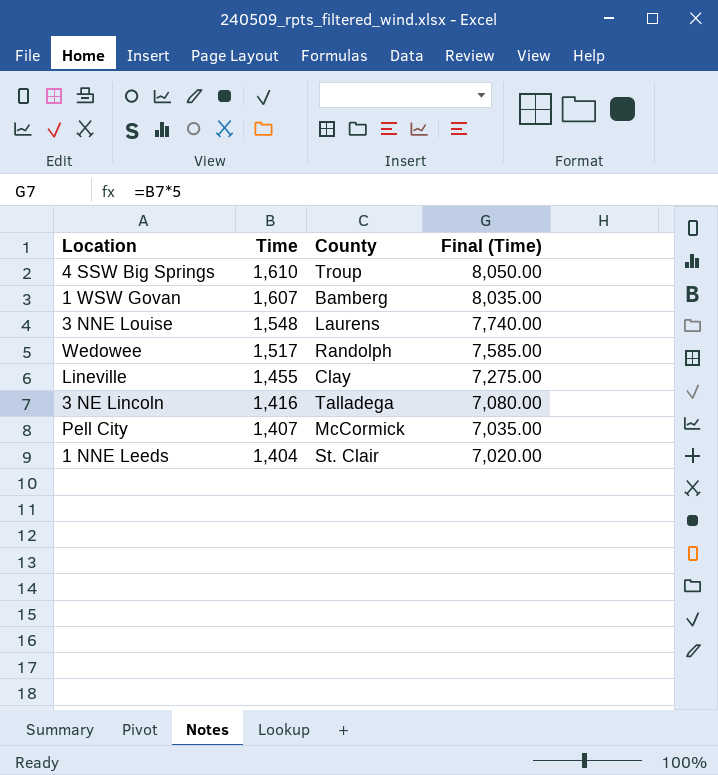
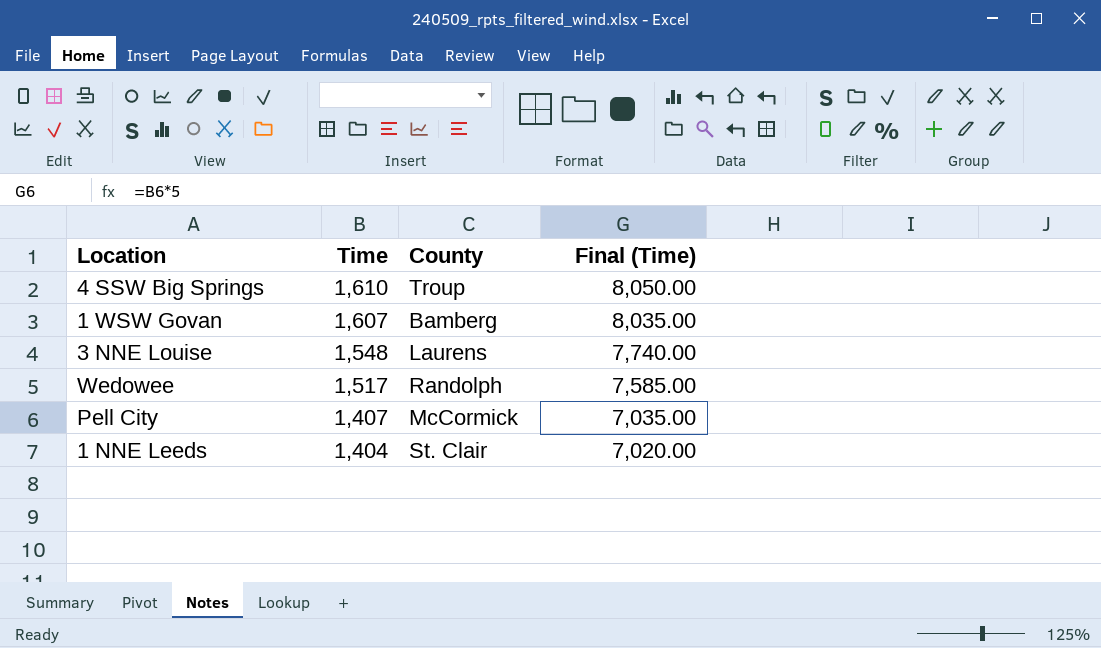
row Lineville: 1,455 | Clay | 7,275.00 -> none
row 3 NE Lincoln: 1,416 | Talladega | 7,080.00 -> none

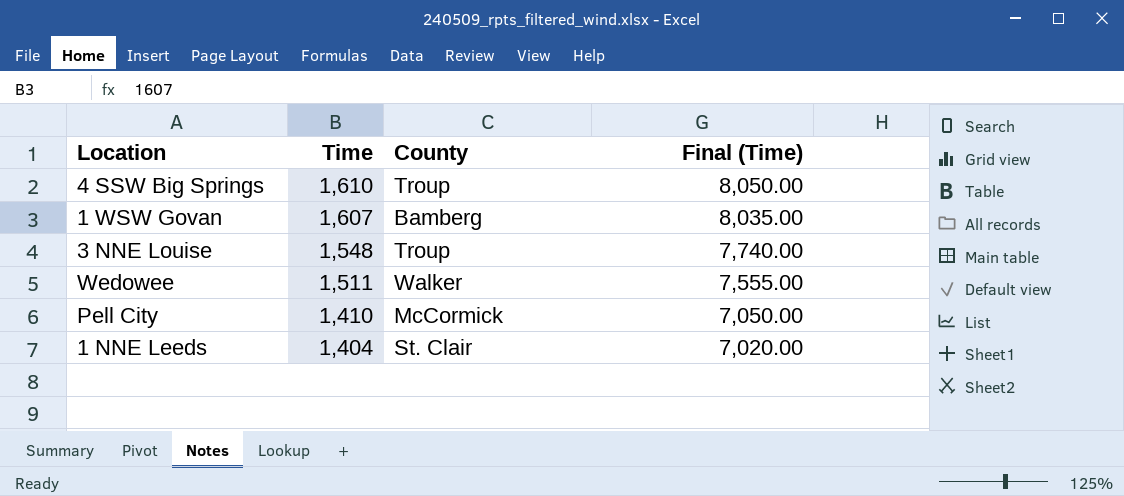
3 NNE Louise | County: Laurens -> Troup
Wedowee | Time: 1,517 -> 1,511
Wedowee | County: Randolph -> Walker
Wedowee | Final (Time): 7,585.00 -> 7,555.00
Pell City | Time: 1,407 -> 1,410
Pell City | Final (Time): 7,035.00 -> 7,050.00

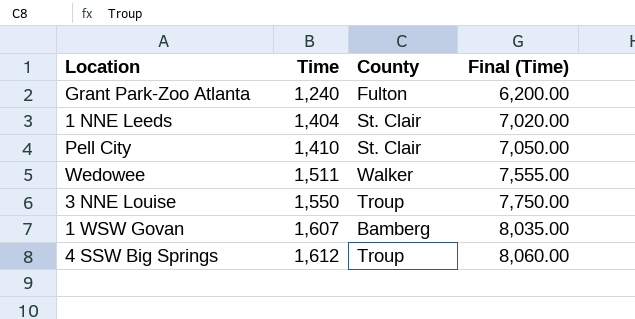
row order: Time descending -> Time ascending
row Grant Park-Zoo Atlanta: none -> 1,240 | Fulton | 6,200.00
Pell City | County: McCormick -> St. Clair
3 NNE Louise | Time: 1,548 -> 1,550
3 NNE Louise | Final (Time): 7,740.00 -> 7,750.00
4 SSW Big Springs | Time: 1,610 -> 1,612
4 SSW Big Springs | Final (Time): 8,050.00 -> 8,060.00

